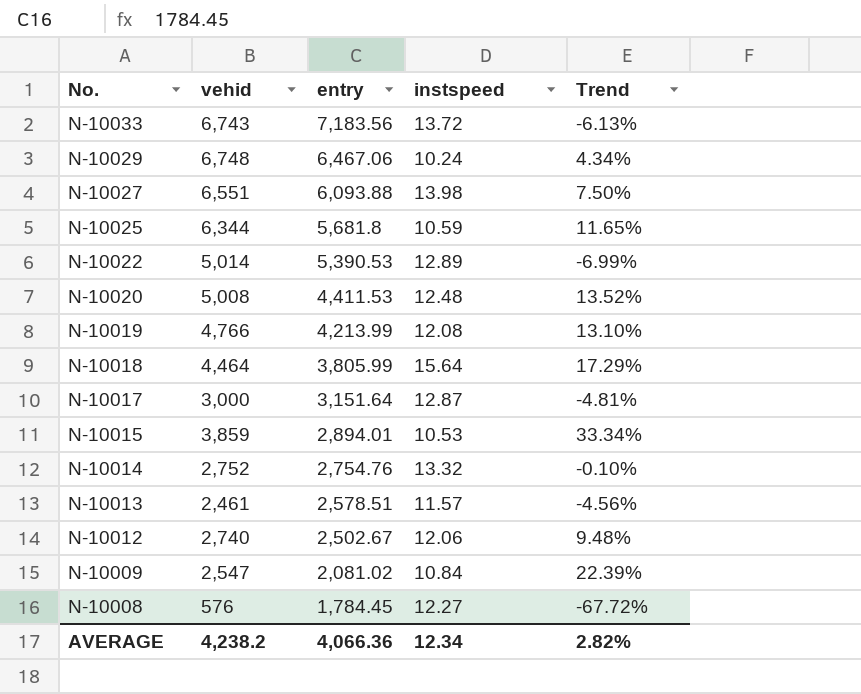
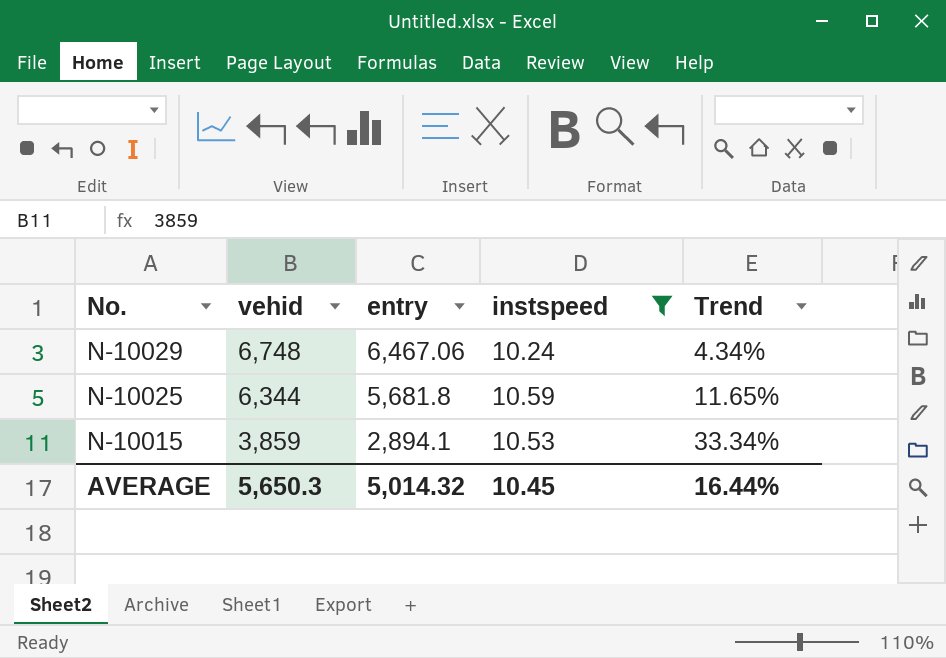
filter: none -> instspeed <= 10.59
N-10015 | entry: 2,894.01 -> 2,894.1
AVERAGE | vehid: 4,238.2 -> 5,650.3
AVERAGE | entry: 4,066.36 -> 5,014.32
AVERAGE | instspeed: 12.34 -> 10.45
AVERAGE | Trend: 2.82% -> 16.44%

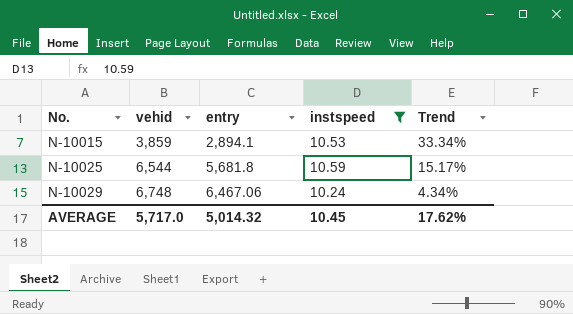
row order: No. descending -> No. ascending
N-10025 | vehid: 6,344 -> 6,544
N-10025 | Trend: 11.65% -> 15.17%
AVERAGE | vehid: 5,650.3 -> 5,717.0
AVERAGE | Trend: 16.44% -> 17.62%

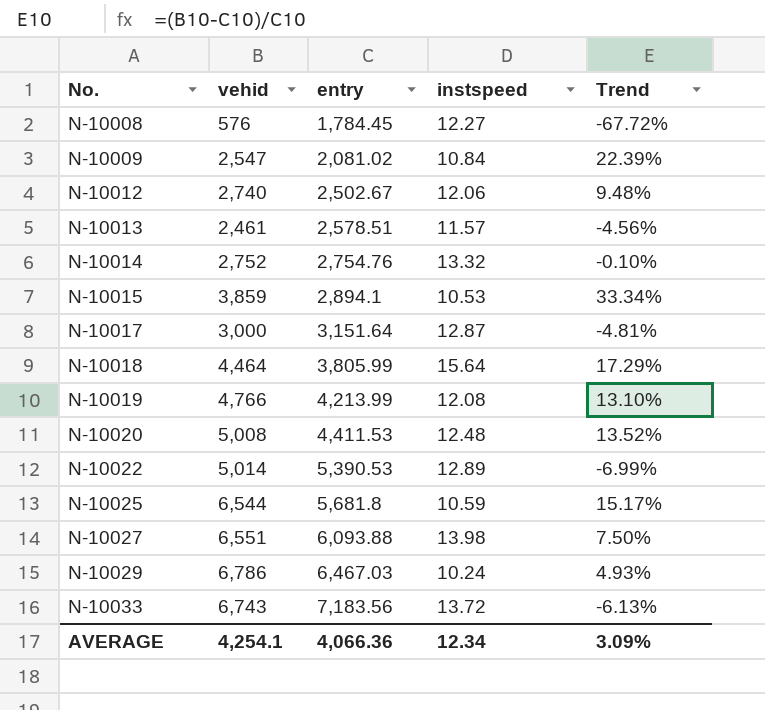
filter: instspeed <= 10.59 -> none
N-10029 | vehid: 6,748 -> 6,786
N-10029 | entry: 6,467.06 -> 6,467.03
N-10029 | Trend: 4.34% -> 4.93%
AVERAGE | vehid: 5,717.0 -> 4,254.1
AVERAGE | entry: 5,014.32 -> 4,066.36
AVERAGE | instspeed: 10.45 -> 12.34
AVERAGE | Trend: 17.62% -> 3.09%

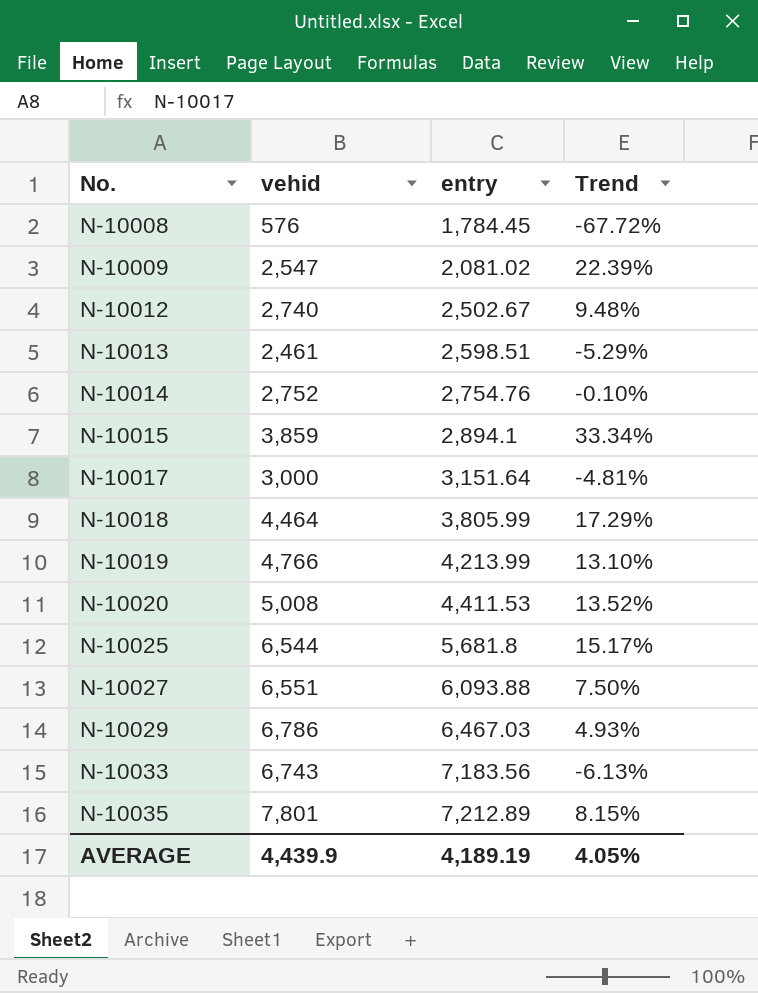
column instspeed | position: 4 -> none
row N-10022: 5,014 | 5,390.53 | 12.89 | -6.99% -> none
N-10013 | entry: 2,578.51 -> 2,598.51
N-10013 | Trend: -4.56% -> -5.29%
row N-10035: none -> 7,801 | 7,212.89 | 8.15%
AVERAGE | vehid: 4,254.1 -> 4,439.9
AVERAGE | entry: 4,066.36 -> 4,189.19
AVERAGE | Trend: 3.09% -> 4.05%

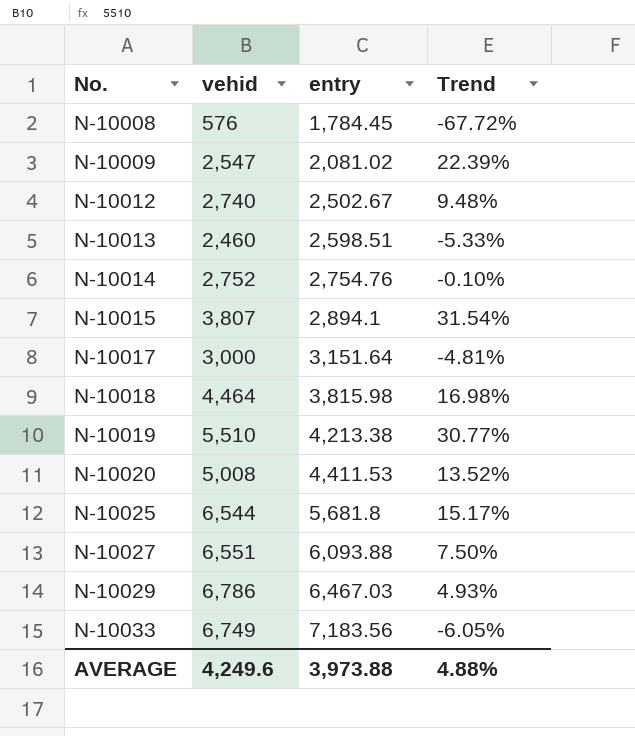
row N-10035: 7,801 | 7,212.89 | 8.15% -> none
N-10013 | vehid: 2,461 -> 2,460
N-10013 | Trend: -5.29% -> -5.33%
N-10015 | vehid: 3,859 -> 3,807
N-10015 | Trend: 33.34% -> 31.54%
N-10018 | entry: 3,805.99 -> 3,815.98
N-10018 | Trend: 17.29% -> 16.98%
N-10019 | vehid: 4,766 -> 5,510
N-10019 | entry: 4,213.99 -> 4,213.38
N-10019 | Trend: 13.10% -> 30.77%
N-10033 | vehid: 6,743 -> 6,749
N-10033 | Trend: -6.13% -> -6.05%
AVERAGE | vehid: 4,439.9 -> 4,249.6
AVERAGE | entry: 4,189.19 -> 3,973.88
AVERAGE | Trend: 4.05% -> 4.88%

